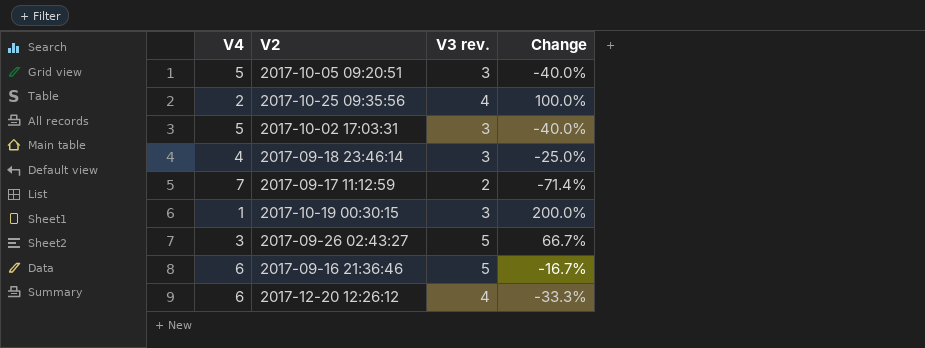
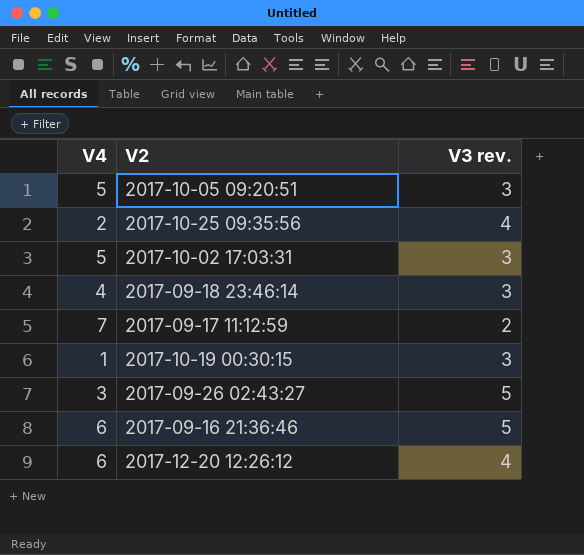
column Change | formula: ([V3 rev.] - [V4]) / [V4] -> none

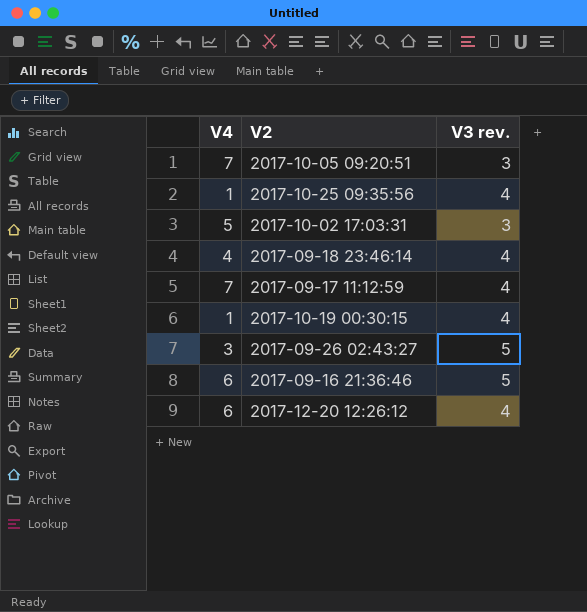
2017-10-05 09:20:51 | V4: 5 -> 7
2017-10-25 09:35:56 | V4: 2 -> 1
2017-09-18 23:46:14 | V3 rev.: 3 -> 4
2017-09-17 11:12:59 | V3 rev.: 2 -> 4
2017-10-19 00:30:15 | V3 rev.: 3 -> 4

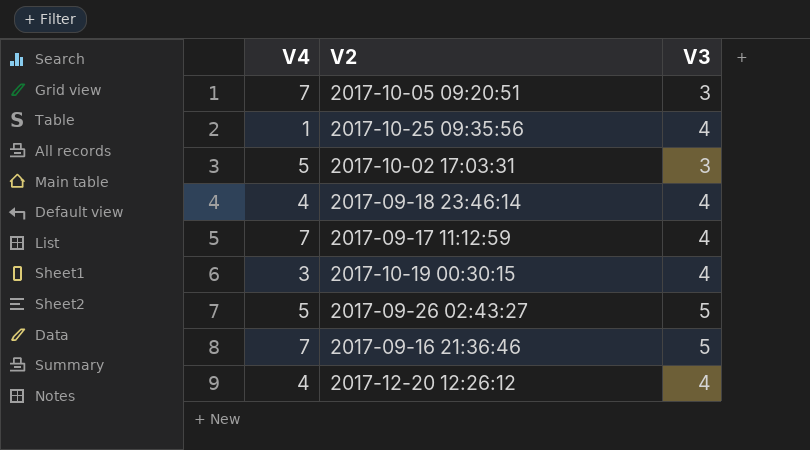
column name: V3 rev. -> V3
2017-10-19 00:30:15 | V4: 1 -> 3
2017-09-26 02:43:27 | V4: 3 -> 5
2017-09-16 21:36:46 | V4: 6 -> 7
2017-12-20 12:26:12 | V4: 6 -> 4

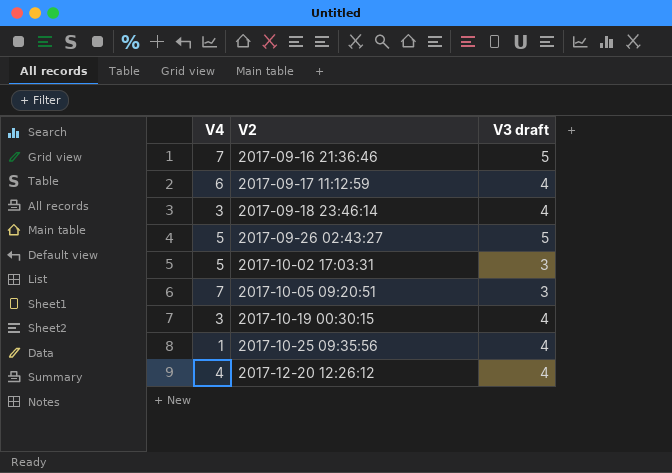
row order: none -> V2 ascending
column name: V3 -> V3 draft
2017-09-17 11:12:59 | V4: 7 -> 6
2017-09-18 23:46:14 | V4: 4 -> 3

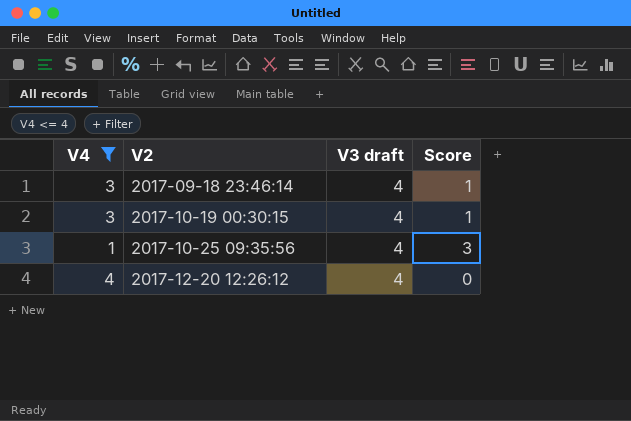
filter: none -> V4 <= 4
column Score | formula: none -> [V3 draft] - [V4]

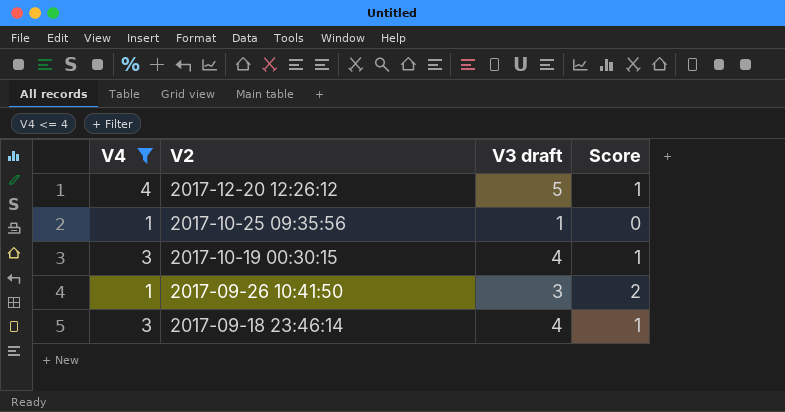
row order: V2 ascending -> V2 descending
2017-12-20 12:26:12 | V3 draft: 4 -> 5
2017-12-20 12:26:12 | Score: 0 -> 1
2017-10-25 09:35:56 | V3 draft: 4 -> 1
2017-10-25 09:35:56 | Score: 3 -> 0
row 2017-09-26 10:41:50: none -> 1 | 3 | 2

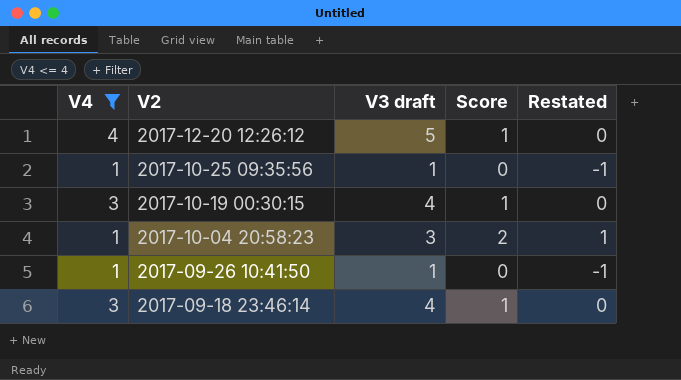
column Restated | formula: none -> [Score] - 1
row 2017-10-04 20:58:23: none -> 1 | 3 | 2 | 1
2017-09-26 10:41:50 | V3 draft: 3 -> 1
2017-09-26 10:41:50 | Score: 2 -> 0

